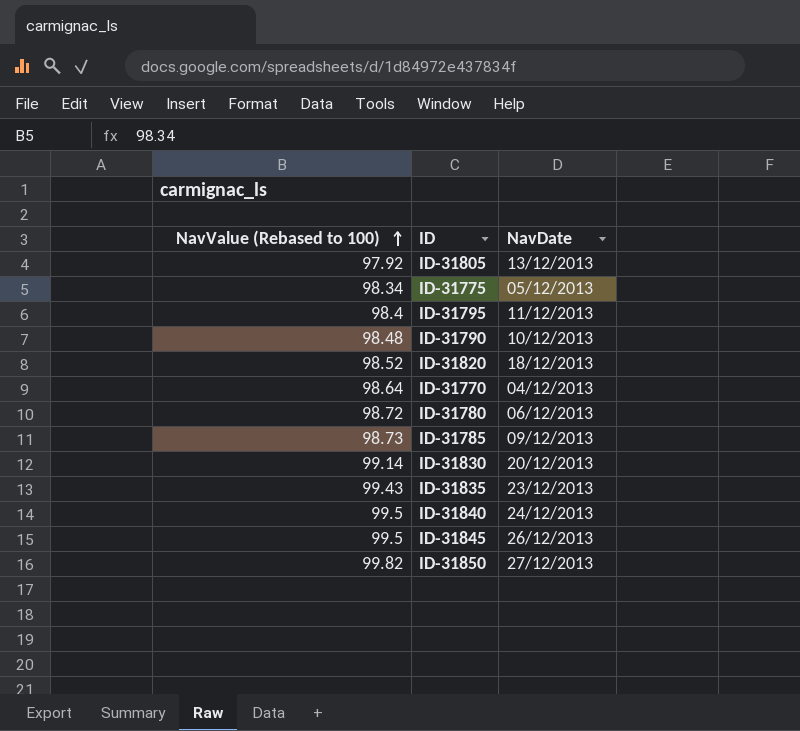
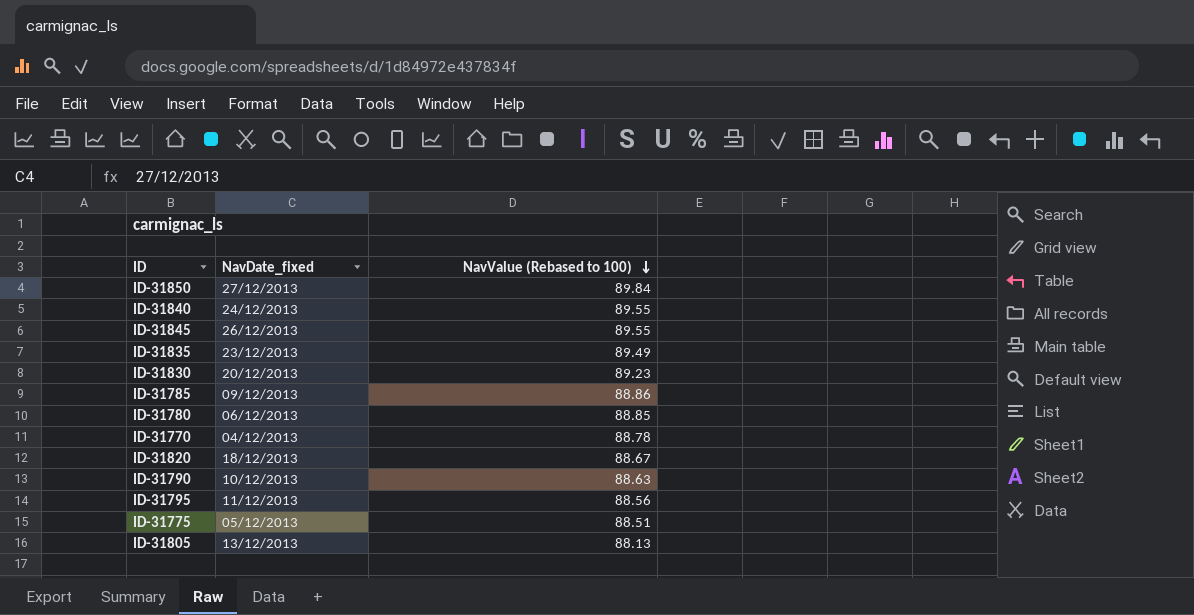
row order: NavValue (Rebased to 100) ascending -> NavValue (Rebased to 100) descending
column name: NavDate -> NavDate_fixed
column NavValue (Rebased to 100) | position: 1 -> 3
ID-31850 | NavValue (Rebased to 100): 99.82 -> 89.84
ID-31840 | NavValue (Rebased to 100): 99.5 -> 89.55
ID-31845 | NavValue (Rebased to 100): 99.5 -> 89.55
ID-31835 | NavValue (Rebased to 100): 99.43 -> 89.49
ID-31830 | NavValue (Rebased to 100): 99.14 -> 89.23
ID-31785 | NavValue (Rebased to 100): 98.73 -> 88.86
ID-31780 | NavValue (Rebased to 100): 98.72 -> 88.85
ID-31770 | NavValue (Rebased to 100): 98.64 -> 88.78
ID-31820 | NavValue (Rebased to 100): 98.52 -> 88.67
ID-31790 | NavValue (Rebased to 100): 98.48 -> 88.63
ID-31795 | NavValue (Rebased to 100): 98.4 -> 88.56
ID-31775 | NavValue (Rebased to 100): 98.34 -> 88.51
ID-31805 | NavValue (Rebased to 100): 97.92 -> 88.13

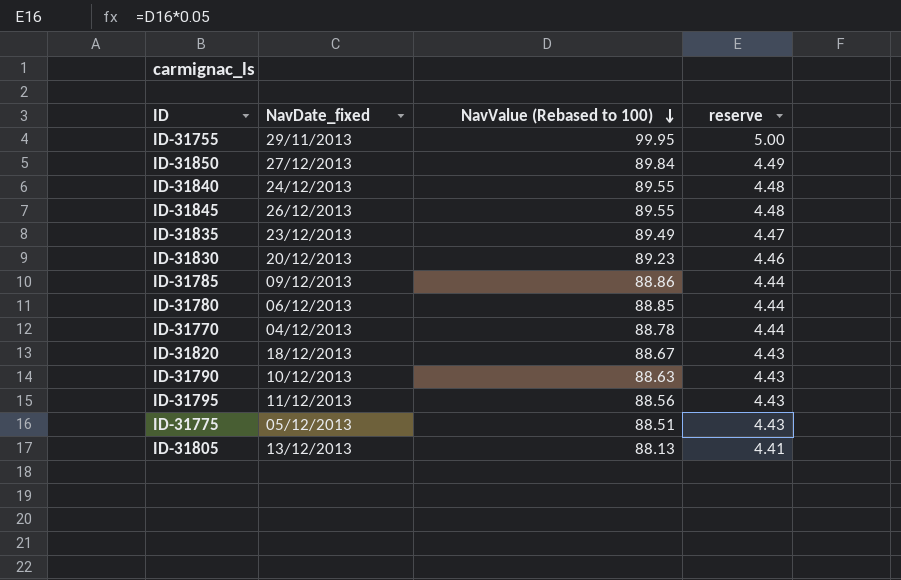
column reserve | formula: none -> [NavValue (Rebased to 100)] * 0.05
row ID-31755: none -> 29/11/2013 | 99.95 | 5.00

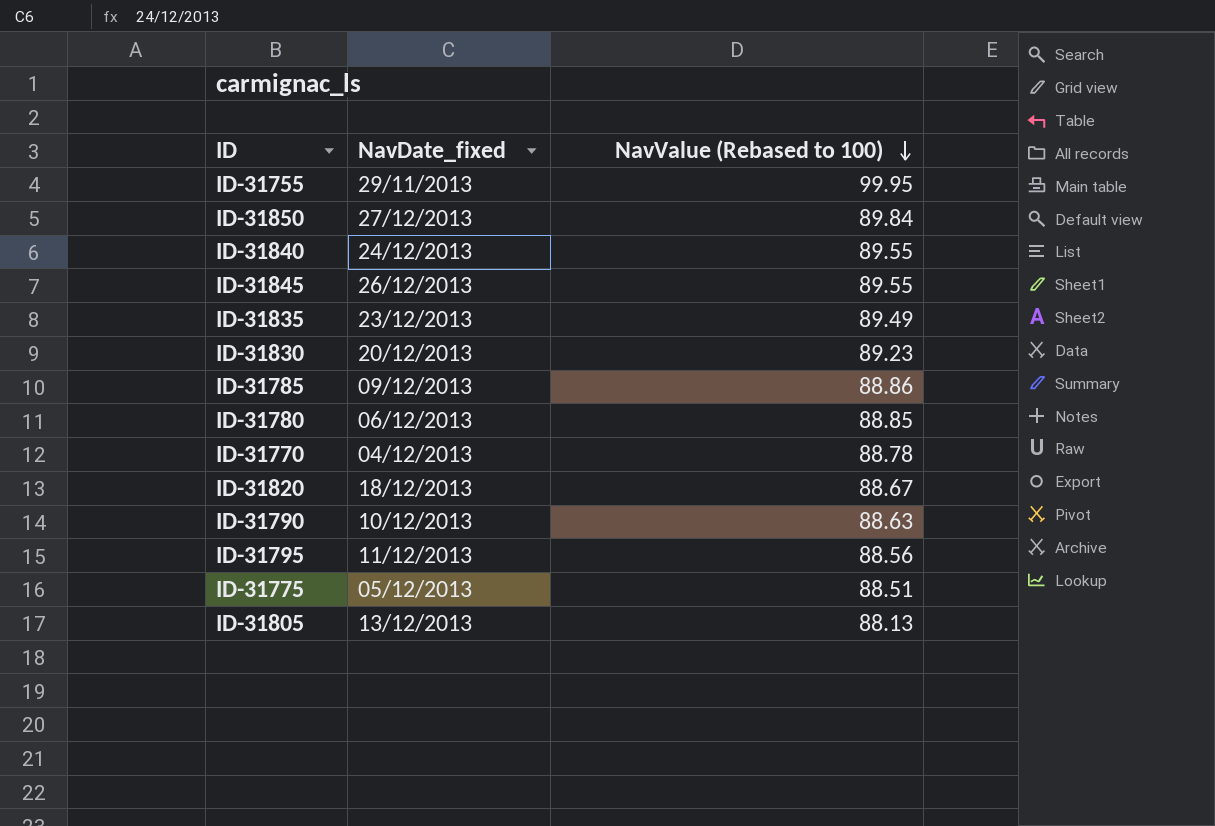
column reserve | formula: [NavValue (Rebased to 100)] * 0.05 -> none

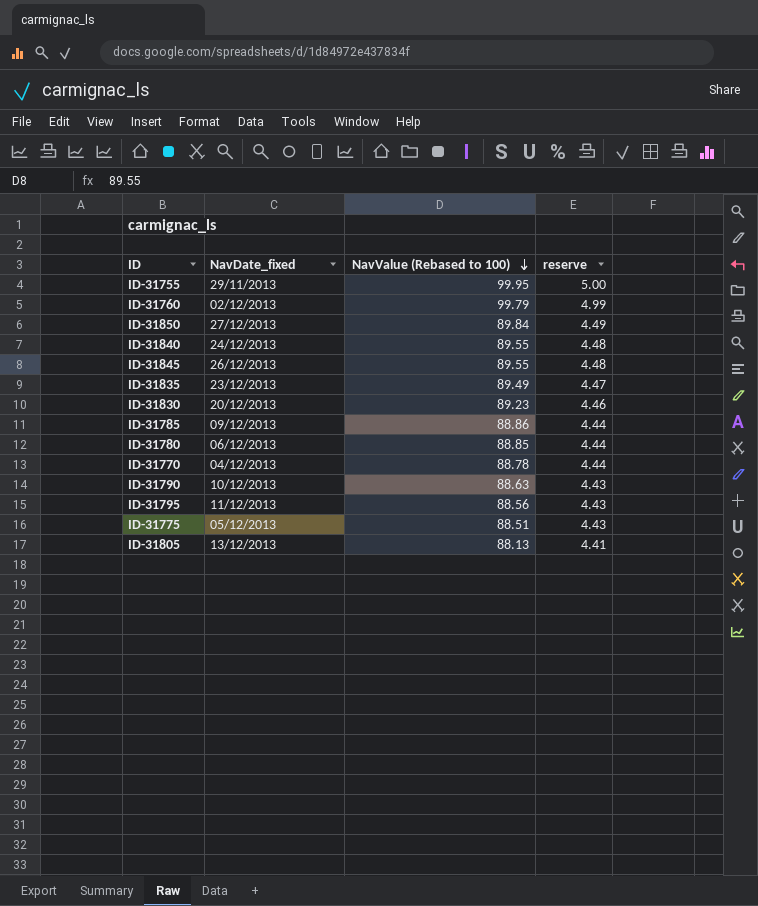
column reserve | formula: none -> [NavValue (Rebased to 100)] * 0.05
row ID-31820: 18/12/2013 | 88.67 -> none
row ID-31760: none -> 02/12/2013 | 99.79 | 4.99

